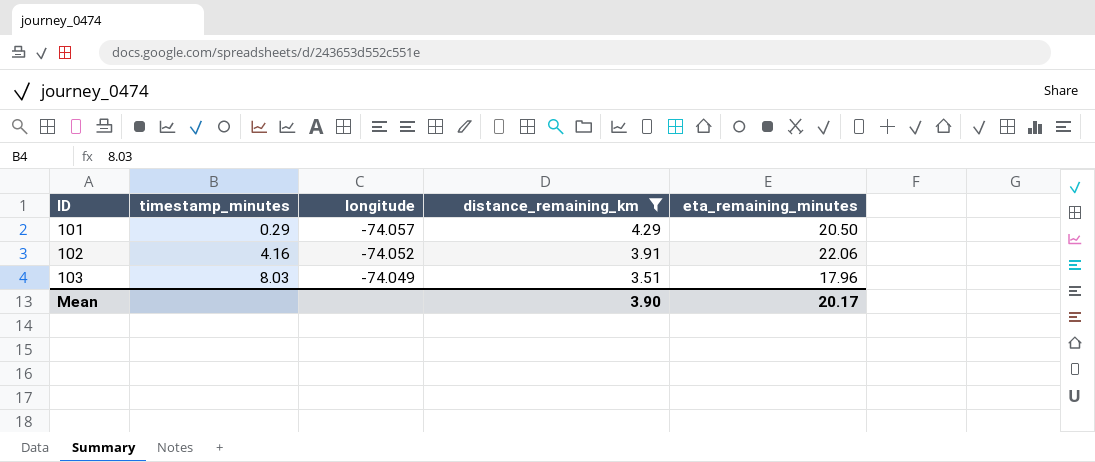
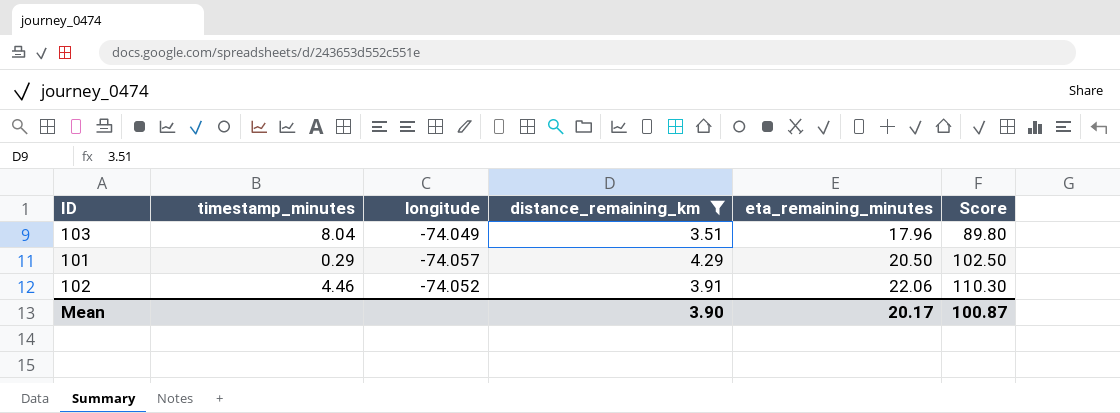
row order: ID ascending -> eta_remaining_minutes ascending
column Score | formula: none -> [eta_remaining_minutes] * 5
103 | timestamp_minutes: 8.03 -> 8.04
102 | timestamp_minutes: 4.16 -> 4.46

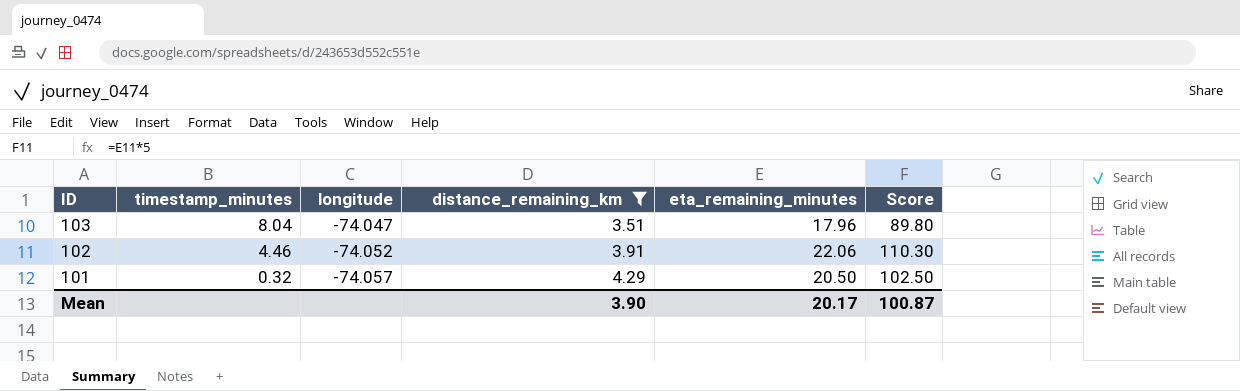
row order: eta_remaining_minutes ascending -> ID descending
103 | longitude: -74.049 -> -74.047
101 | timestamp_minutes: 0.29 -> 0.32

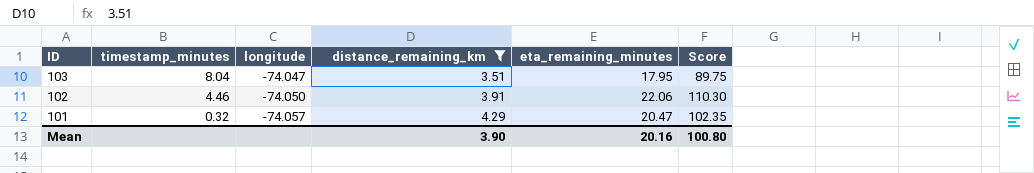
103 | eta_remaining_minutes: 17.96 -> 17.95
103 | Score: 89.80 -> 89.75
102 | longitude: -74.052 -> -74.050
101 | eta_remaining_minutes: 20.50 -> 20.47
101 | Score: 102.50 -> 102.35
Mean | eta_remaining_minutes: 20.17 -> 20.16
Mean | Score: 100.87 -> 100.80

